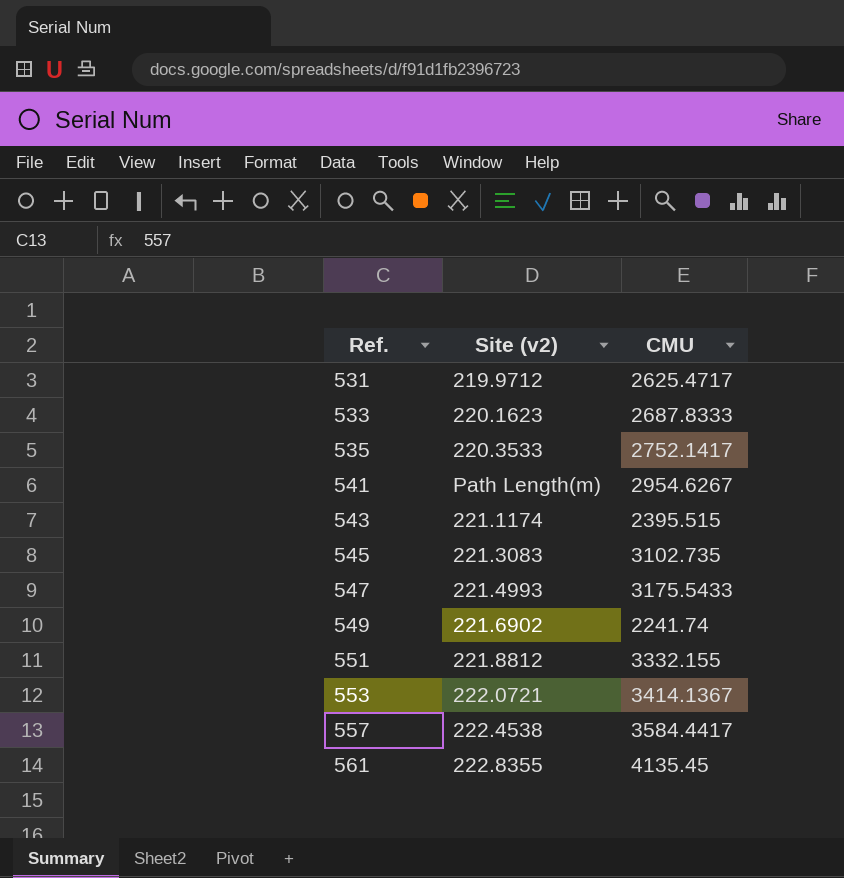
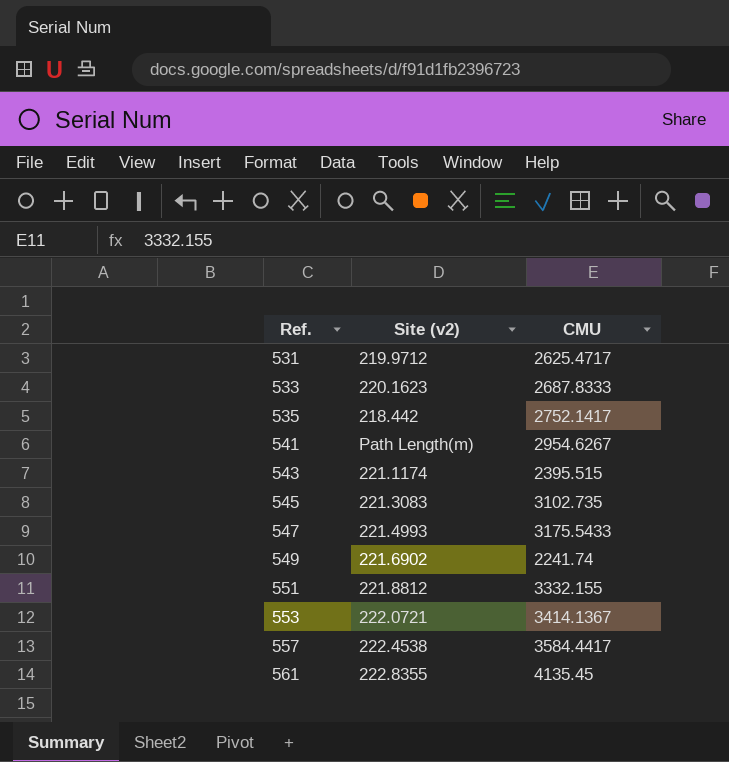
535 | Site (v2): 220.3533 -> 218.442

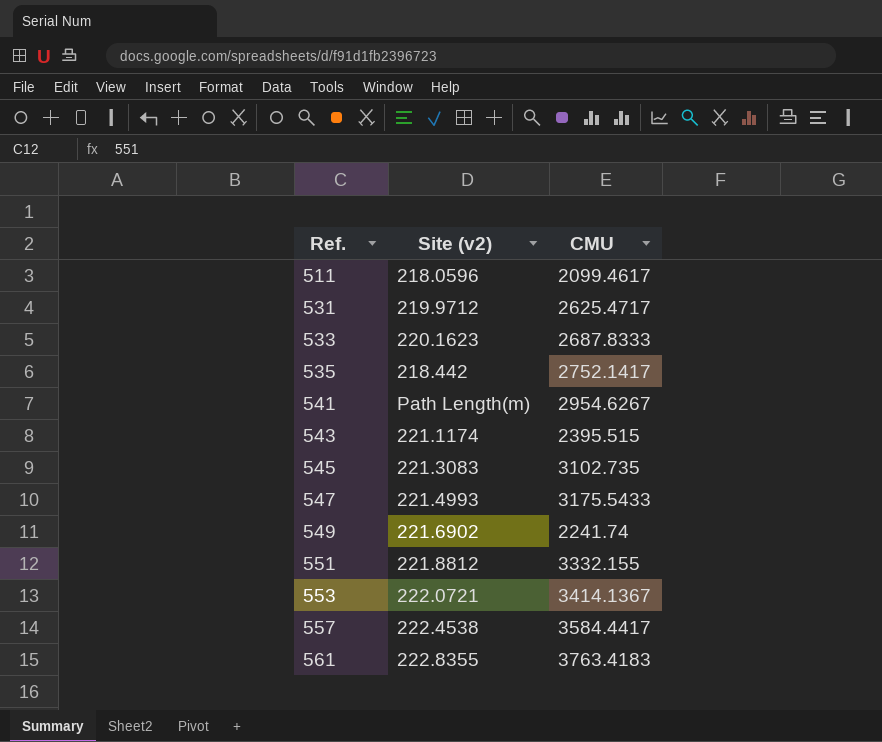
row 511: none -> 218.0596 | 2099.4617
561 | CMU: 4135.45 -> 3763.4183

